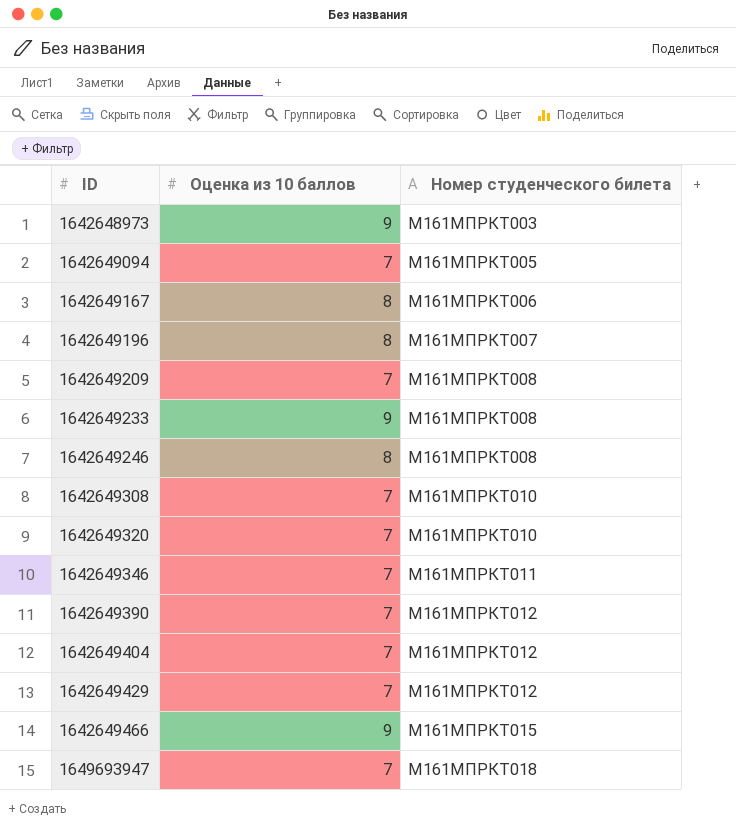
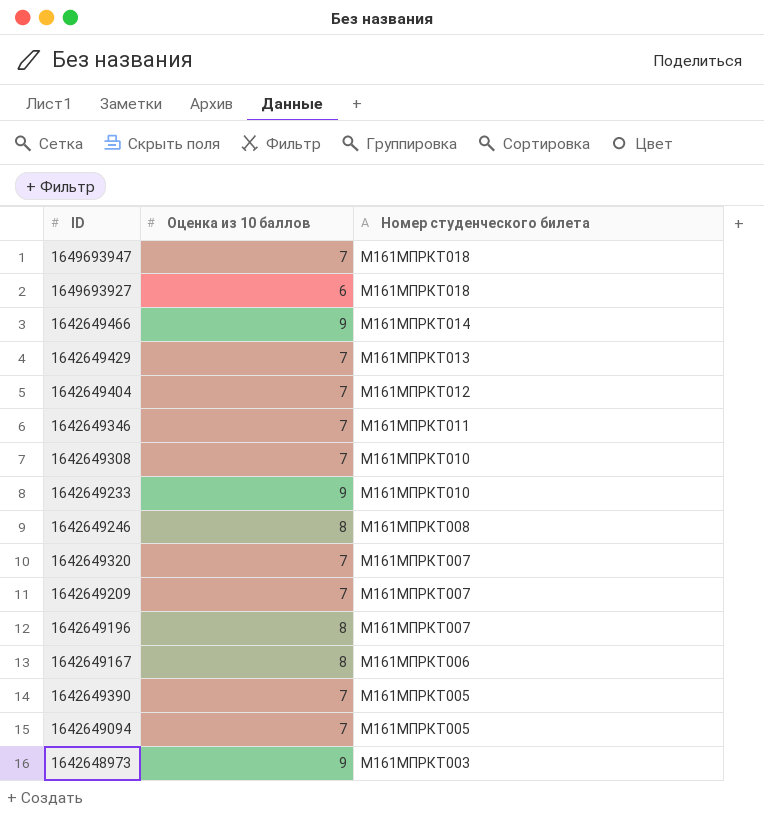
row order: ID ascending -> Номер студенческого билета descending
row 1649693927: none -> 6 | М161МПРКТ018
1642649466 | Номер студенческого билета: М161МПРКТ015 -> М161МПРКТ014
1642649429 | Номер студенческого билета: М161МПРКТ012 -> М161МПРКТ013
1642649233 | Номер студенческого билета: М161МПРКТ008 -> М161МПРКТ010
1642649320 | Номер студенческого билета: М161МПРКТ010 -> М161МПРКТ007
1642649209 | Номер студенческого билета: М161МПРКТ008 -> М161МПРКТ007
1642649390 | Номер студенческого билета: М161МПРКТ012 -> М161МПРКТ005

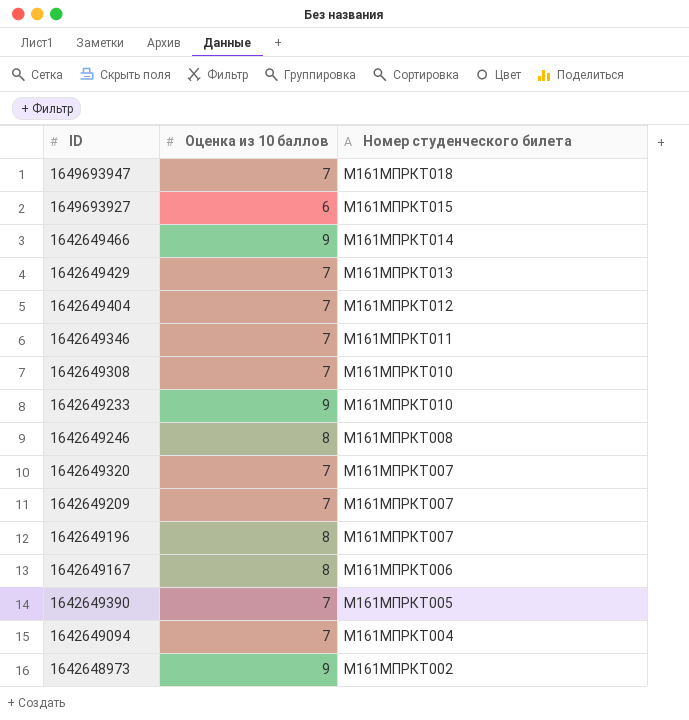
1649693927 | Номер студенческого билета: М161МПРКТ018 -> М161МПРКТ015
1642649094 | Номер студенческого билета: М161МПРКТ005 -> М161МПРКТ004
1642648973 | Номер студенческого билета: М161МПРКТ003 -> М161МПРКТ002

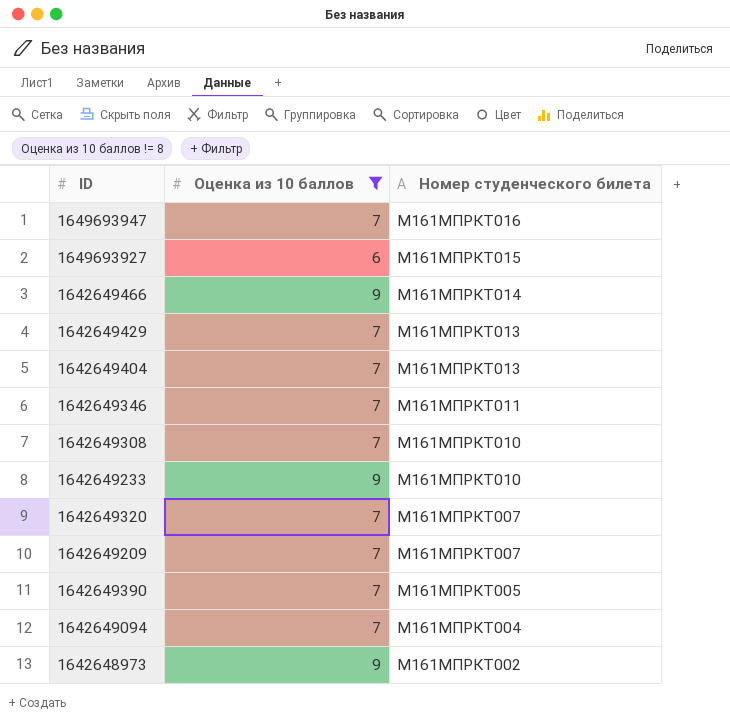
filter: none -> Оценка из 10 баллов != 8
1649693947 | Номер студенческого билета: М161МПРКТ018 -> М161МПРКТ016
1642649404 | Номер студенческого билета: М161МПРКТ012 -> М161МПРКТ013

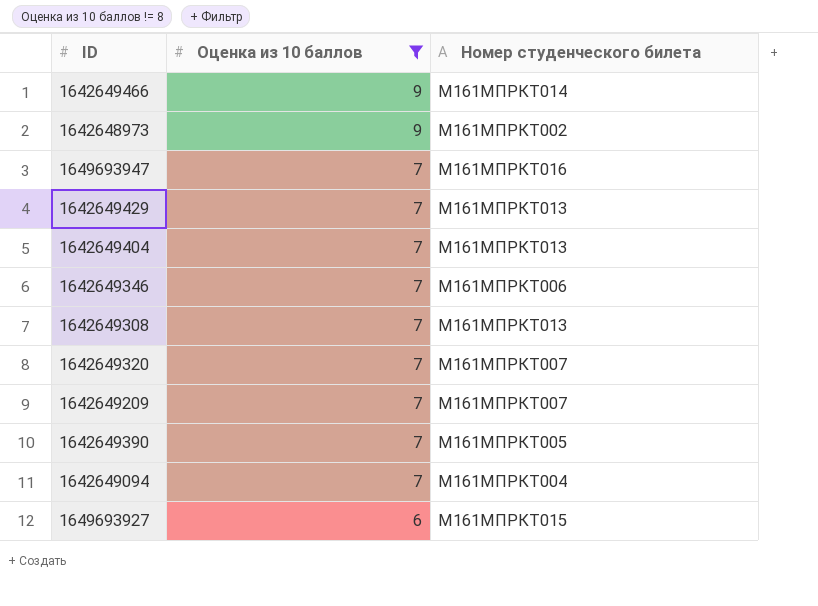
row order: Номер студенческого билета descending -> Оценка из 10 баллов descending
row 1642649233: 9 | М161МПРКТ010 -> none
1642649346 | Номер студенческого билета: М161МПРКТ011 -> М161МПРКТ006
1642649308 | Номер студенческого билета: М161МПРКТ010 -> М161МПРКТ013

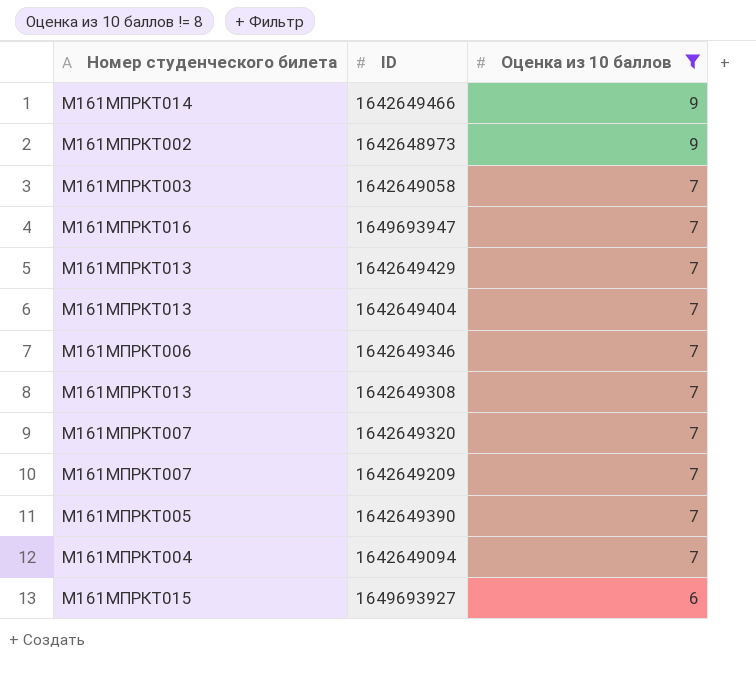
column Номер студенческого билета | position: 3 -> 1
row 1642649058: none -> М161МПРКТ003 | 7

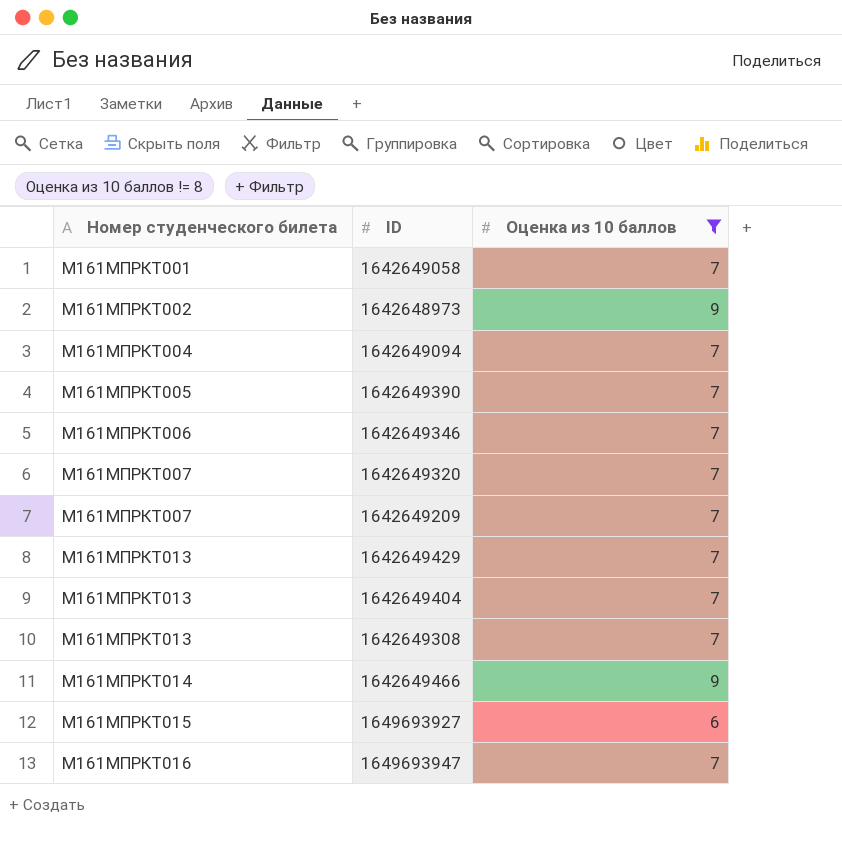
row order: Оценка из 10 баллов descending -> Номер студенческого билета ascending
1642649058 | Номер студенческого билета: М161МПРКТ003 -> М161МПРКТ001

